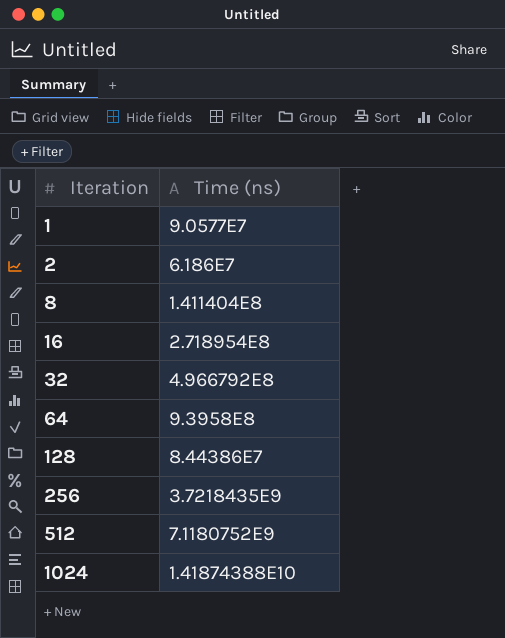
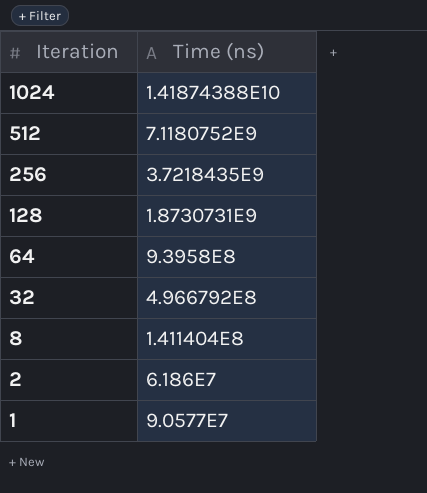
row order: Iteration ascending -> Iteration descending
row 16: 2.718954E8 -> none
128 | Time (ns): 8.44386E7 -> 1.8730731E9

